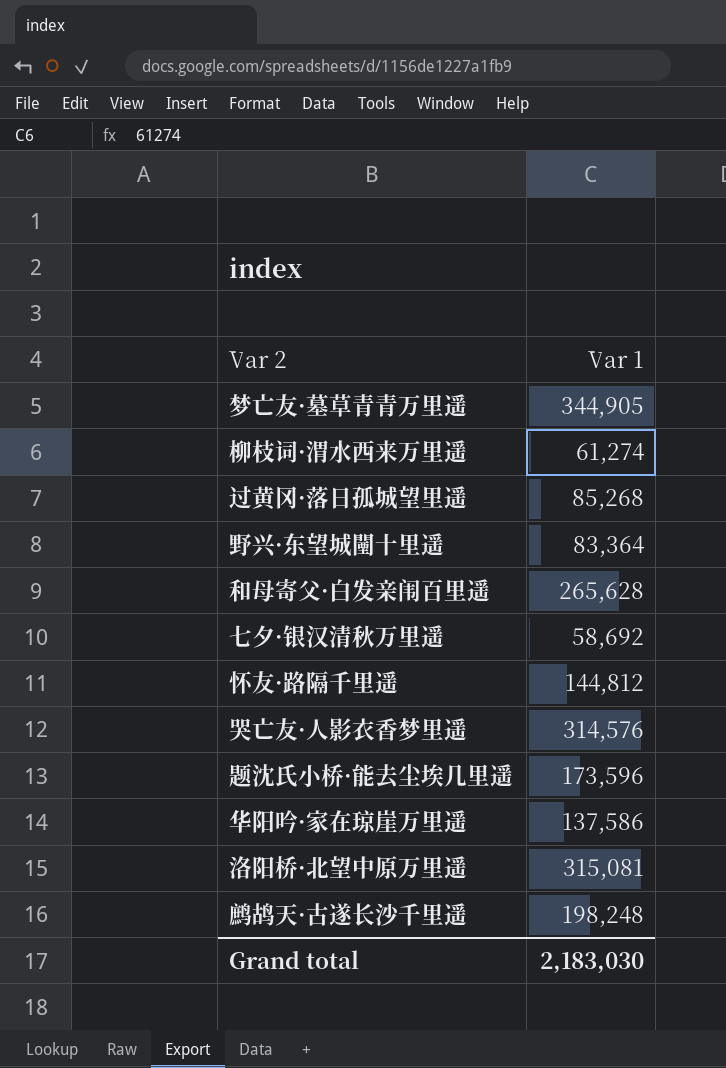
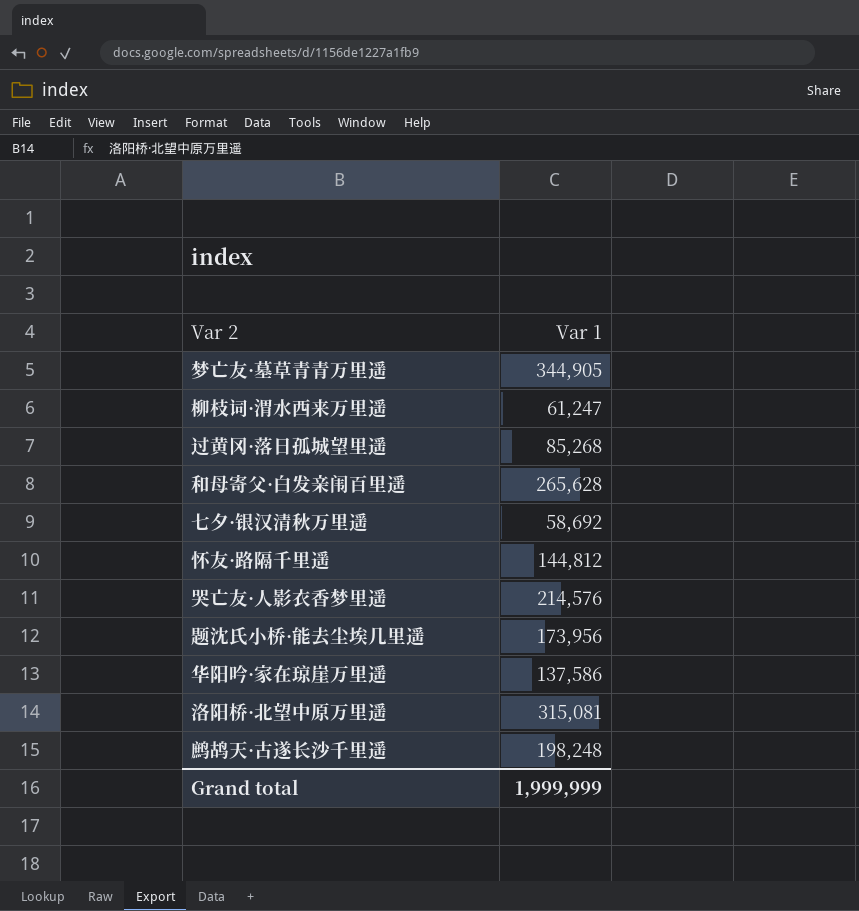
row 野兴·东望城闉十里遥: 83,364 -> none
柳枝词·渭水西来万里遥 | Var 1: 61,274 -> 61,247
哭亡友·人影衣香梦里遥 | Var 1: 314,576 -> 214,576
题沈氏小桥·能去尘埃几里遥 | Var 1: 173,596 -> 173,956
Grand total | Var 1: 2,183,030 -> 1,999,999

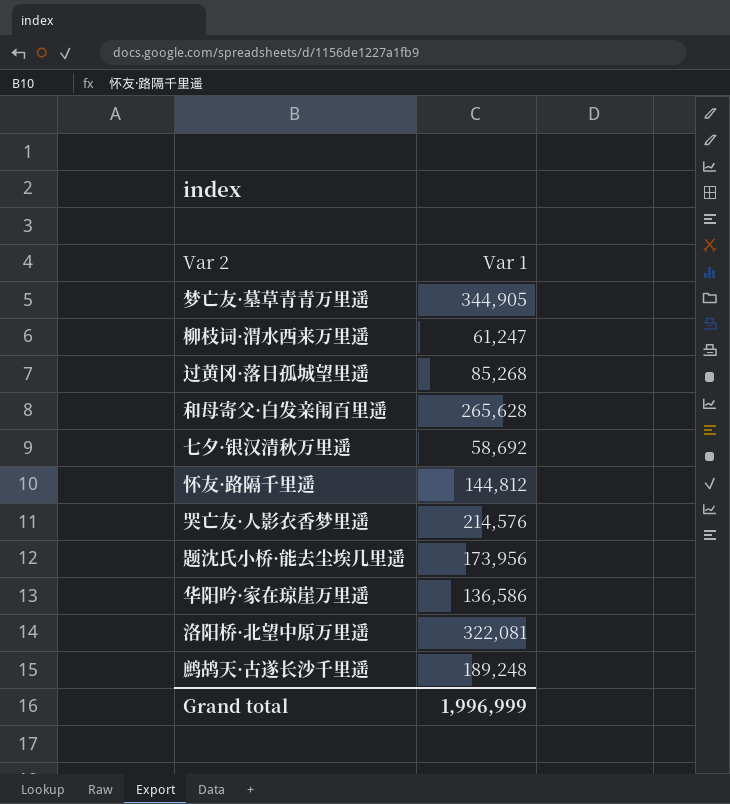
华阳吟·家在琼崖万里遥 | Var 1: 137,586 -> 136,586
洛阳桥·北望中原万里遥 | Var 1: 315,081 -> 322,081
鹧鸪天·古遂长沙千里遥 | Var 1: 198,248 -> 189,248
Grand total | Var 1: 1,999,999 -> 1,996,999

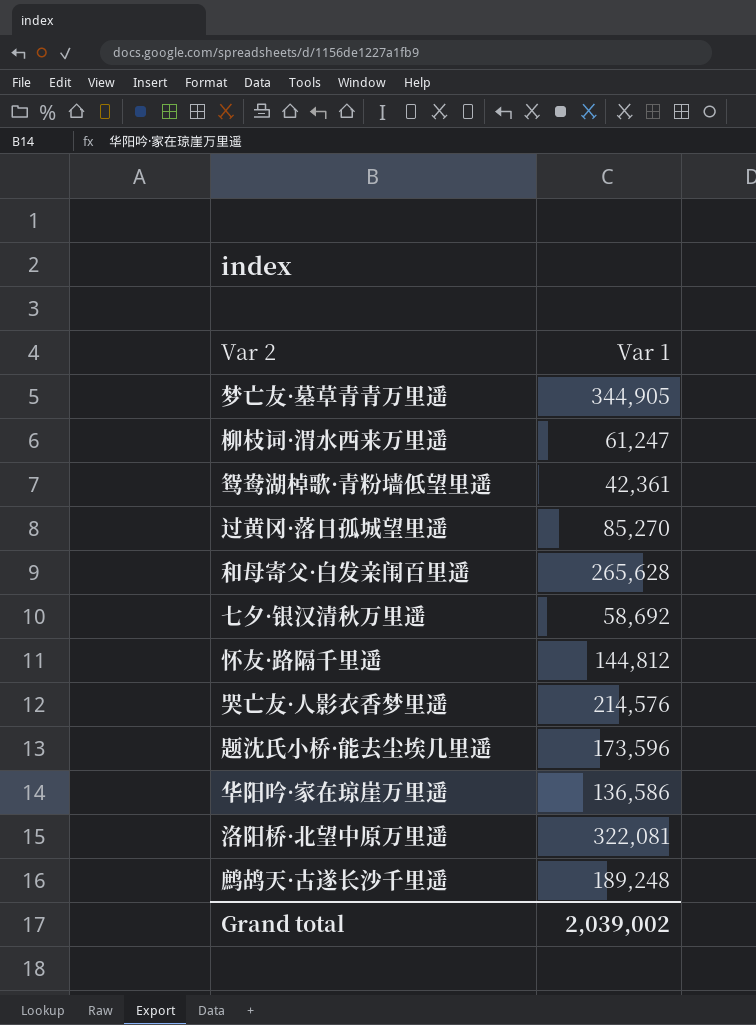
row 鸳鸯湖棹歌·青粉墙低望里遥: none -> 42,361
过黄冈·落日孤城望里遥 | Var 1: 85,268 -> 85,270
题沈氏小桥·能去尘埃几里遥 | Var 1: 173,956 -> 173,596
Grand total | Var 1: 1,996,999 -> 2,039,002

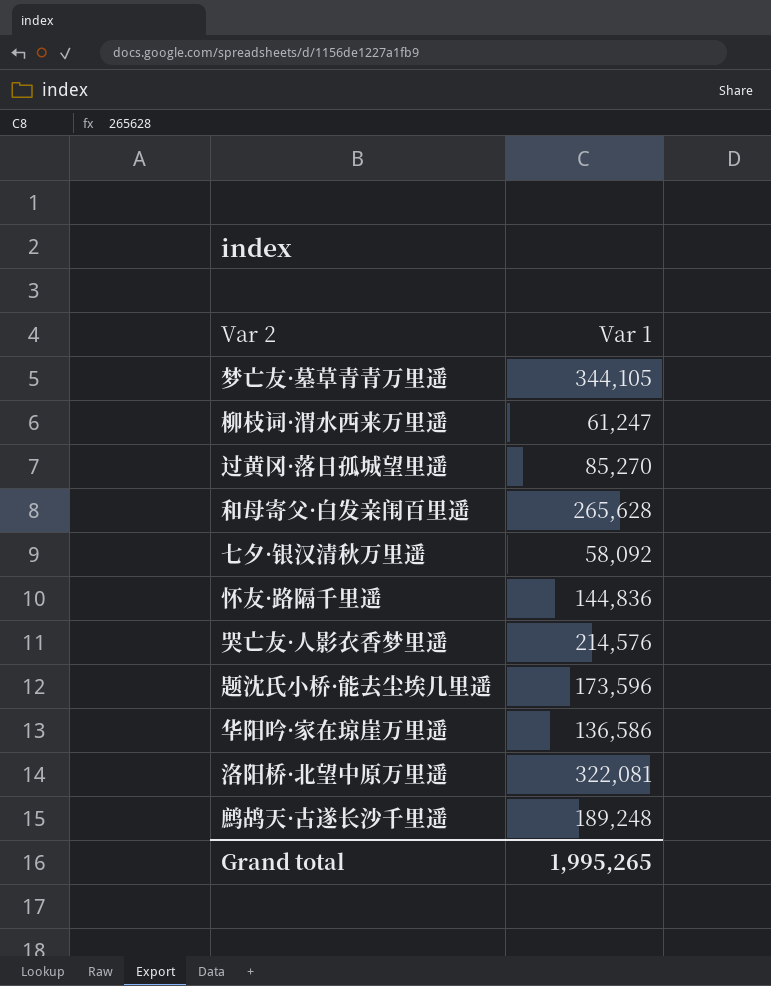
row 鸳鸯湖棹歌·青粉墙低望里遥: 42,361 -> none
梦亡友·墓草青青万里遥 | Var 1: 344,905 -> 344,105
七夕·银汉清秋万里遥 | Var 1: 58,692 -> 58,092
怀友·路隔千里遥 | Var 1: 144,812 -> 144,836
Grand total | Var 1: 2,039,002 -> 1,995,265

